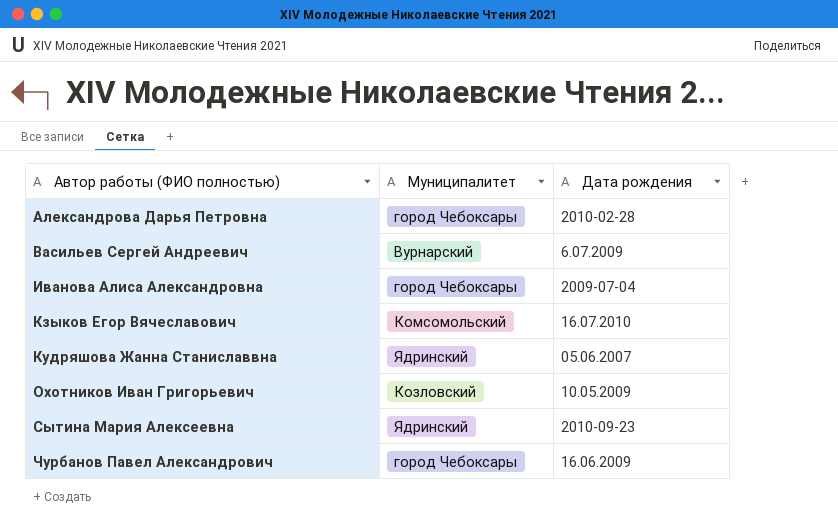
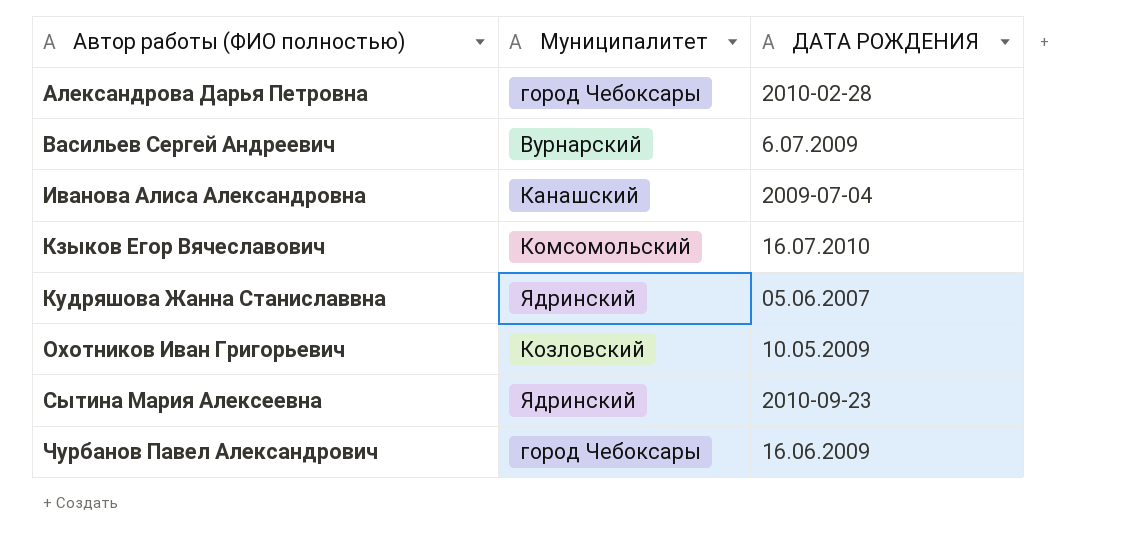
column name: Дата рождения -> ДАТА РОЖДЕНИЯ
Иванова Алиса Александровна | Муниципалитет: город Чебоксары -> Канашский

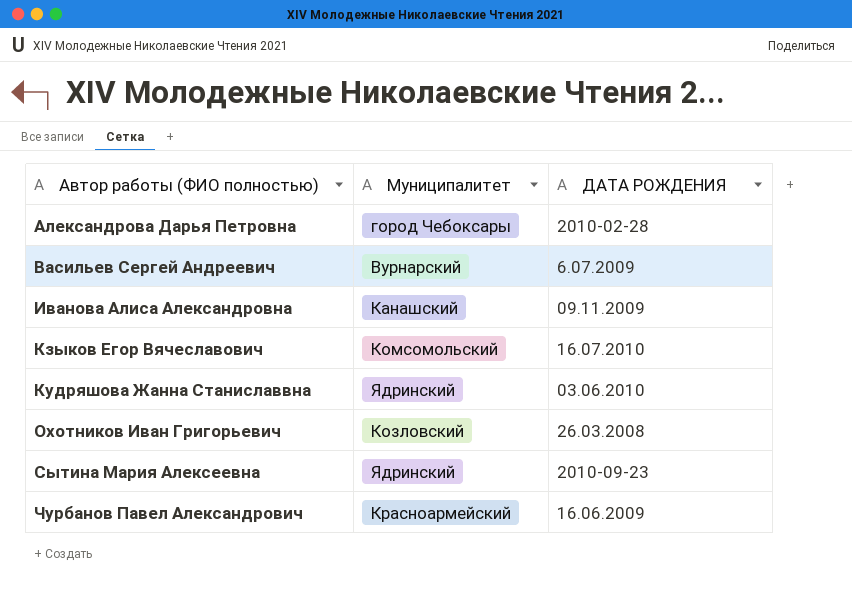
Иванова Алиса Александровна | ДАТА РОЖДЕНИЯ: 2009-07-04 -> 09.11.2009
Кудряшова Жанна Станиславвна | ДАТА РОЖДЕНИЯ: 05.06.2007 -> 03.06.2010
Охотников Иван Григорьевич | ДАТА РОЖДЕНИЯ: 10.05.2009 -> 26.03.2008
Чурбанов Павел Александрович | Муниципалитет: город Чебоксары -> Красноармейский

